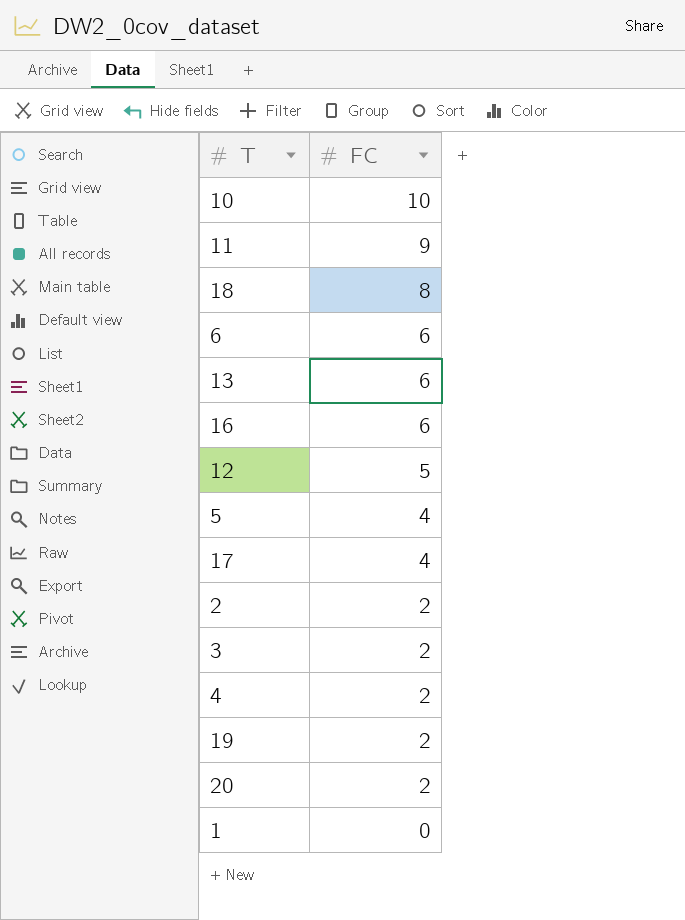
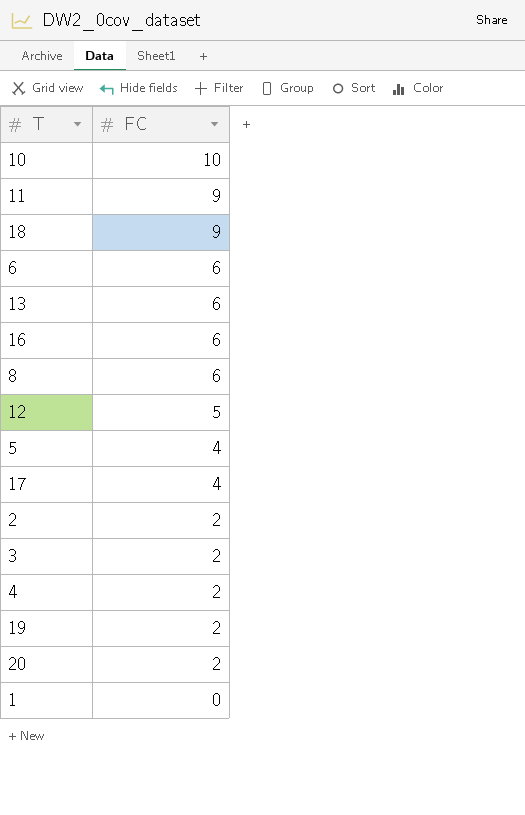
18 | FC: 8 -> 9
row 8: none -> 6

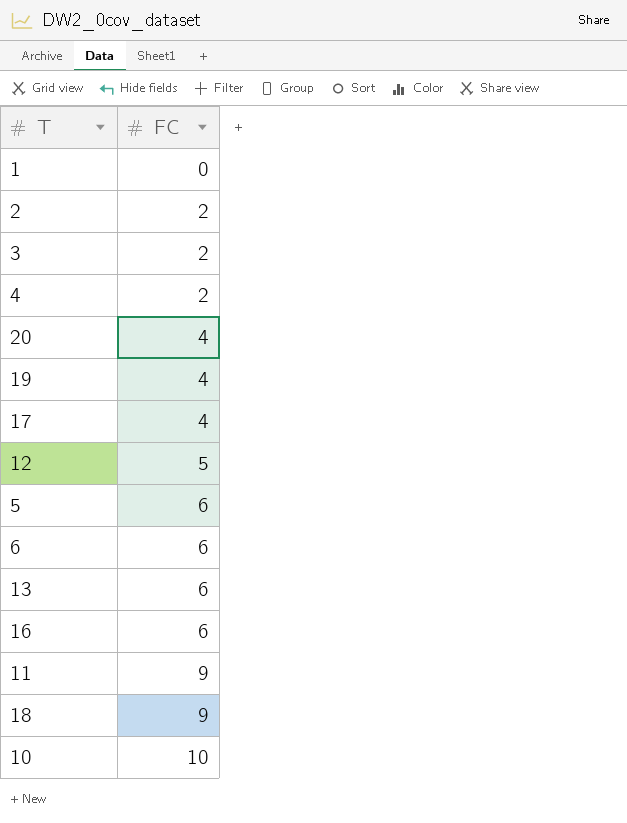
row order: FC descending -> FC ascending
row 8: 6 -> none
20 | FC: 2 -> 4
19 | FC: 2 -> 4
5 | FC: 4 -> 6

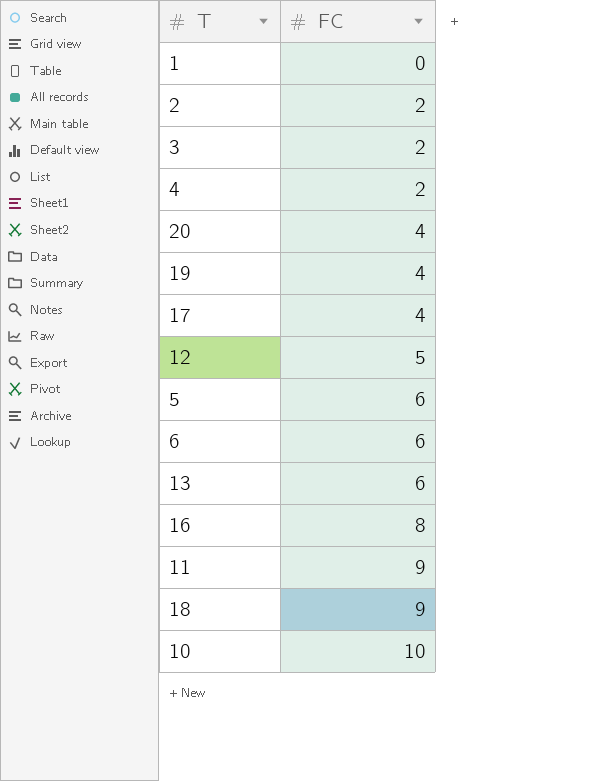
16 | FC: 6 -> 8

